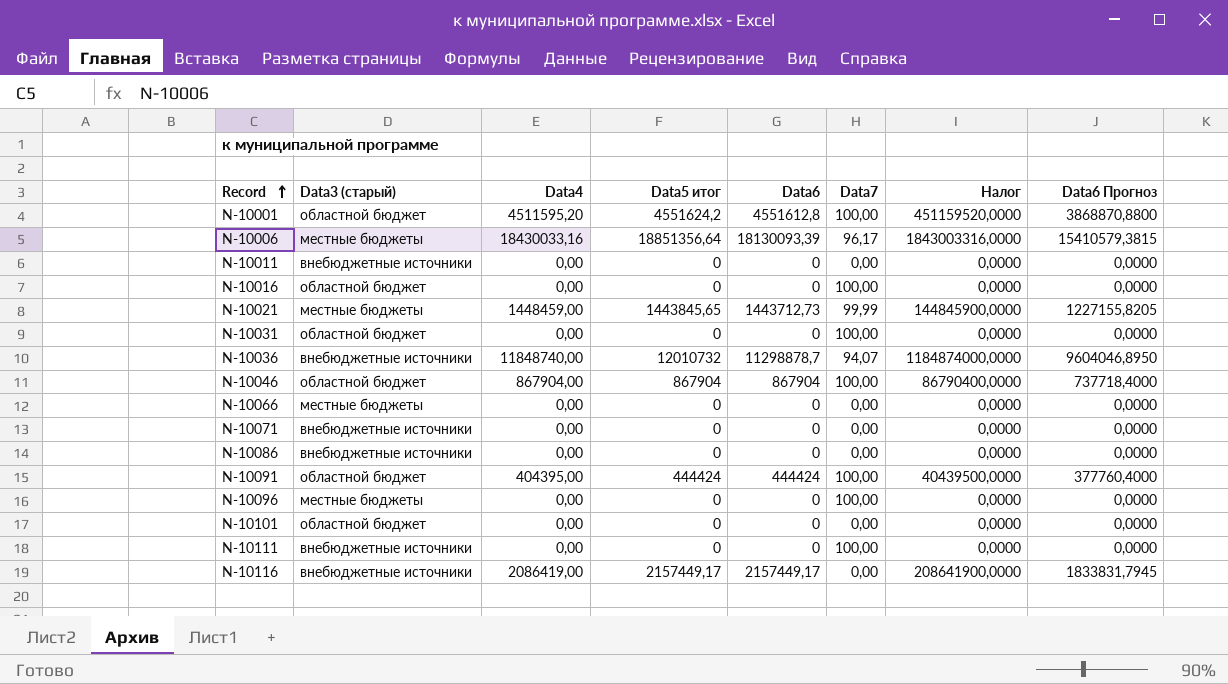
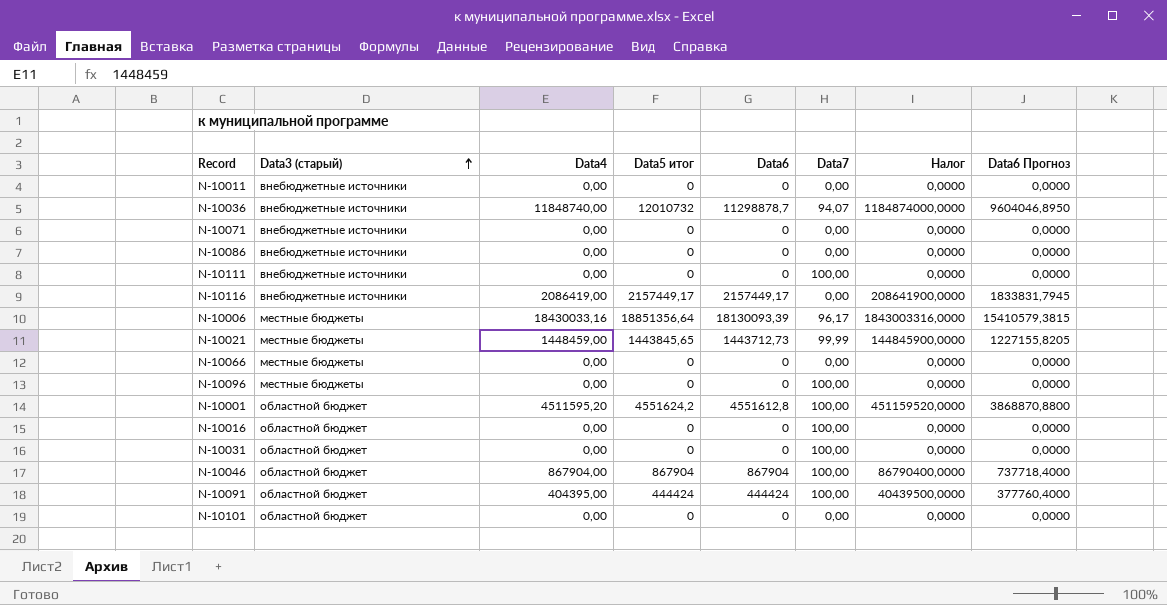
row order: Record ascending -> Data3 (старый) ascending

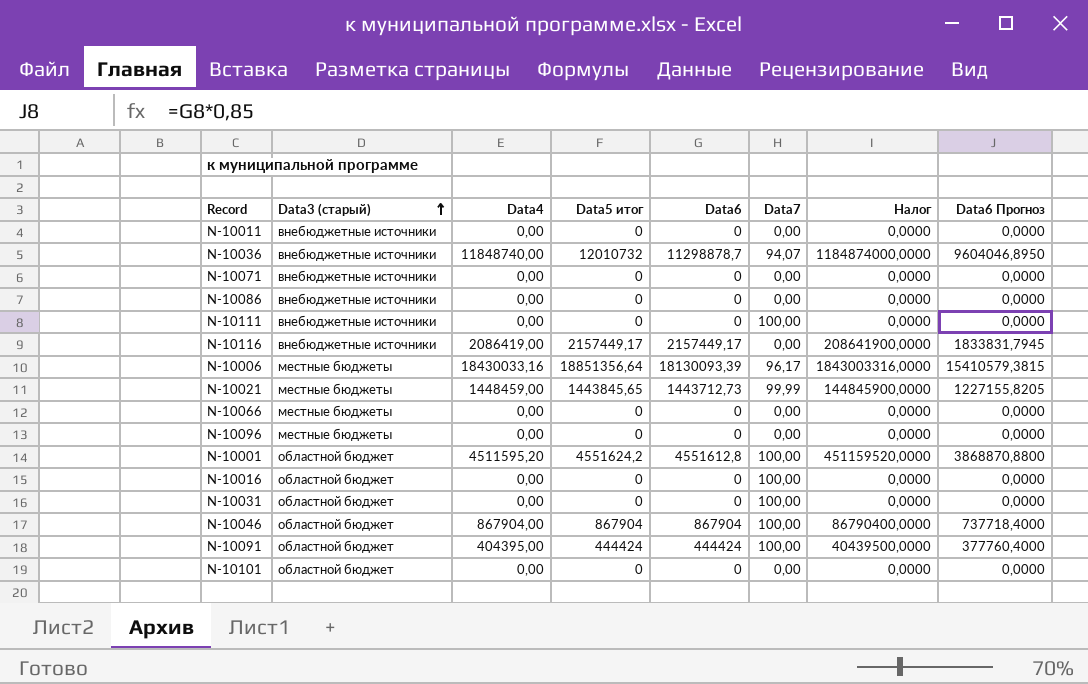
N-10096 | Data7: 100,00 -> 0,00

